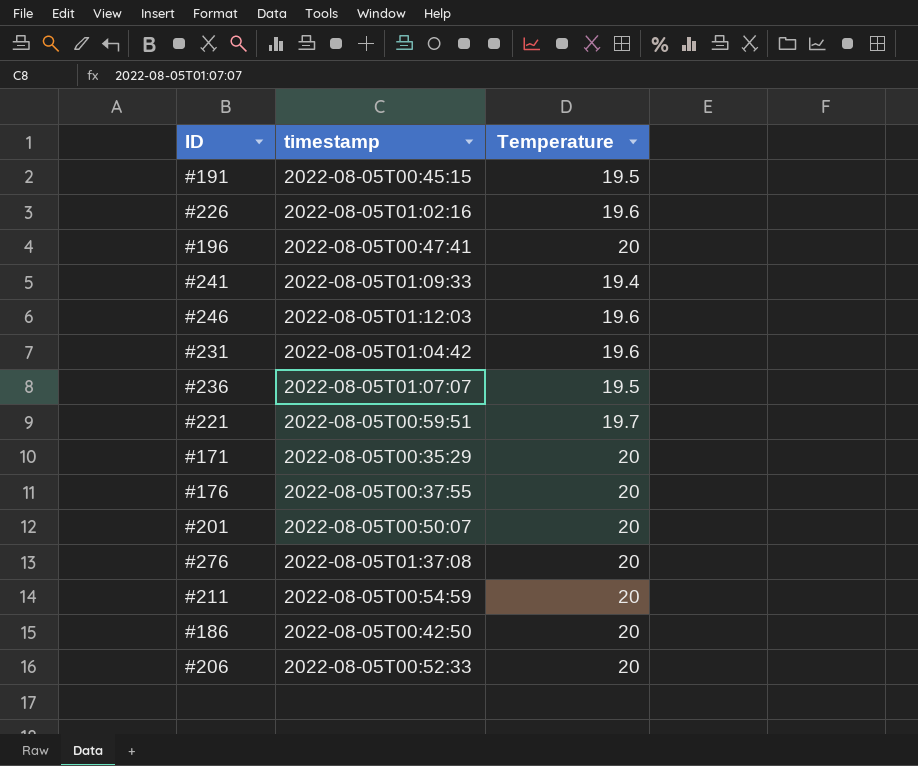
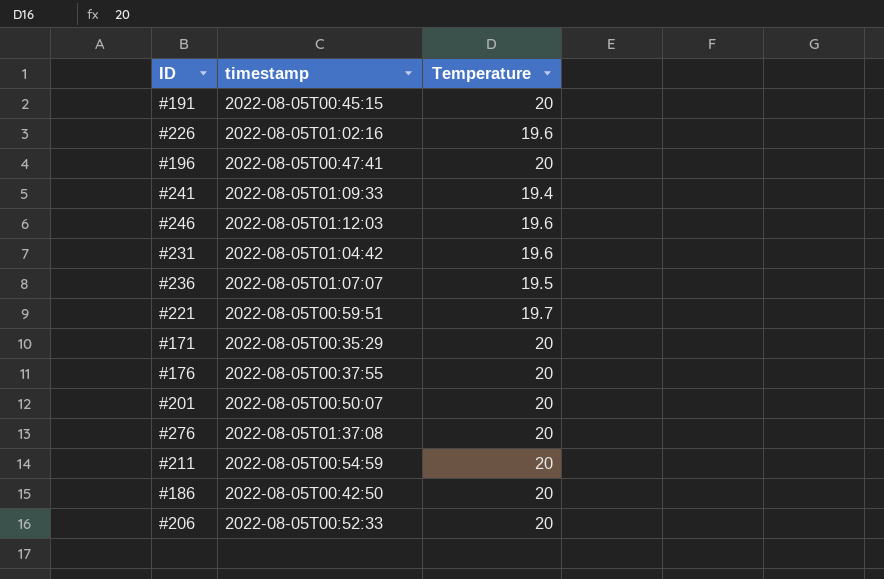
#191 | Temperature: 19.5 -> 20

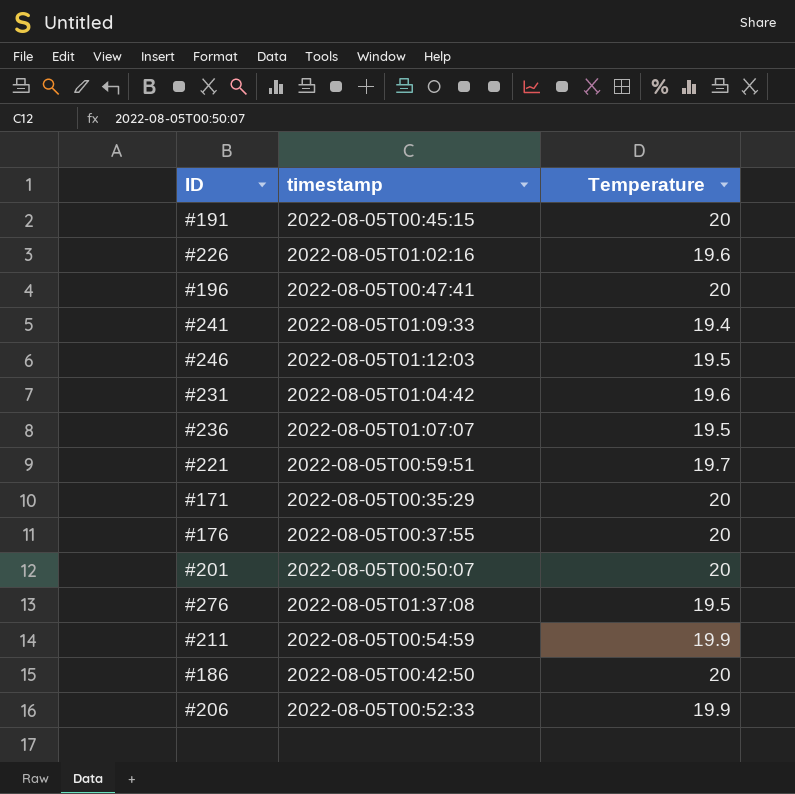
#246 | Temperature: 19.6 -> 19.5
#276 | Temperature: 20 -> 19.5
#211 | Temperature: 20 -> 19.9
#206 | Temperature: 20 -> 19.9

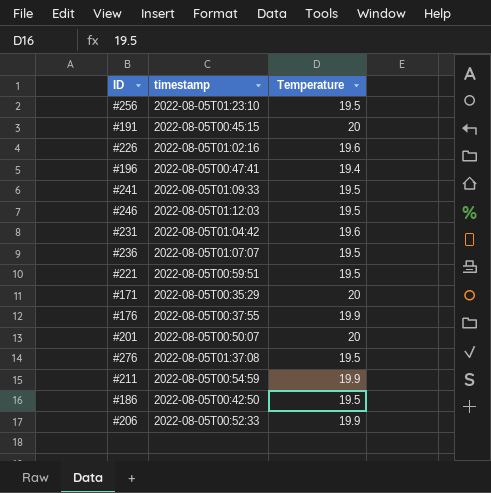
row #256: none -> 2022-08-05T01:23:10 | 19.5
#196 | Temperature: 20 -> 19.4
#241 | Temperature: 19.4 -> 19.5
#221 | Temperature: 19.7 -> 19.5
#176 | Temperature: 20 -> 19.9
#186 | Temperature: 20 -> 19.5

